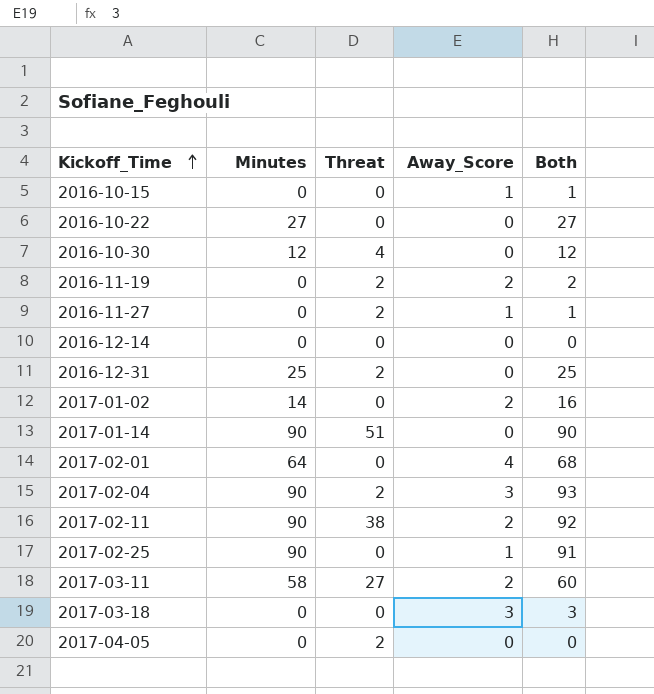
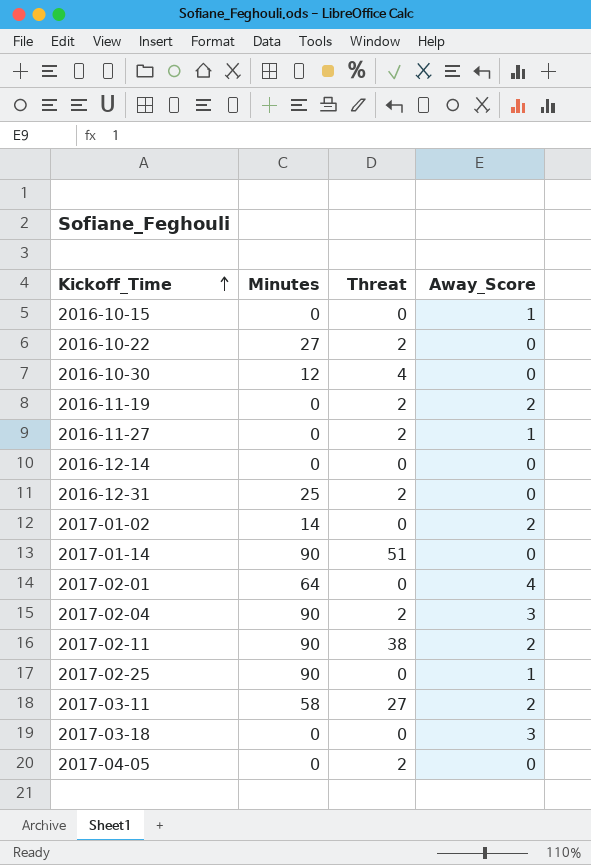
column Both | formula: [Minutes] + [Away_Score] -> none
2016-10-22 | Threat: 0 -> 2

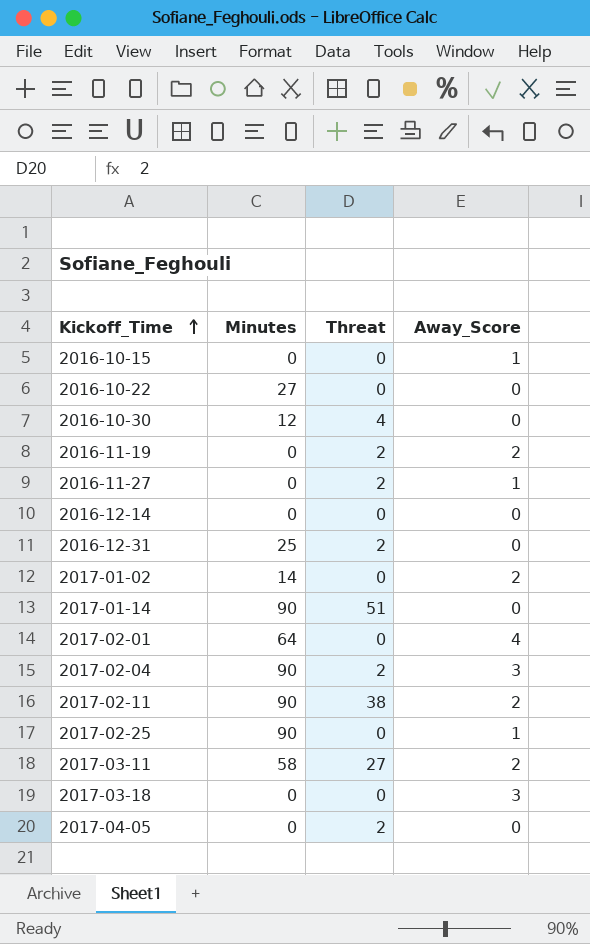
2016-10-22 | Threat: 2 -> 0

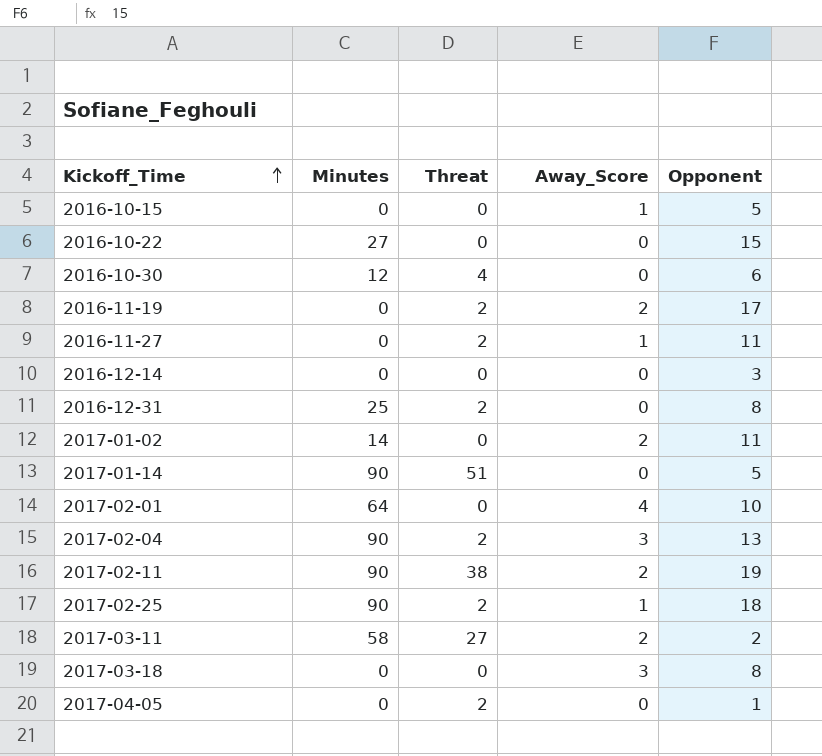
column Opponent | position: none -> 5
2017-02-25 | Threat: 0 -> 2

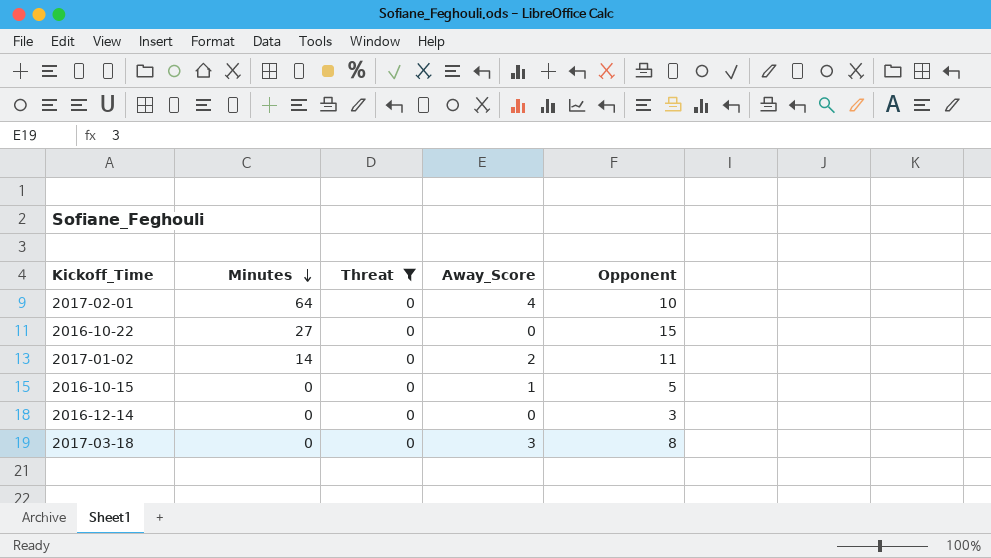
filter: none -> Threat = 0
row order: Kickoff_Time ascending -> Minutes descending

